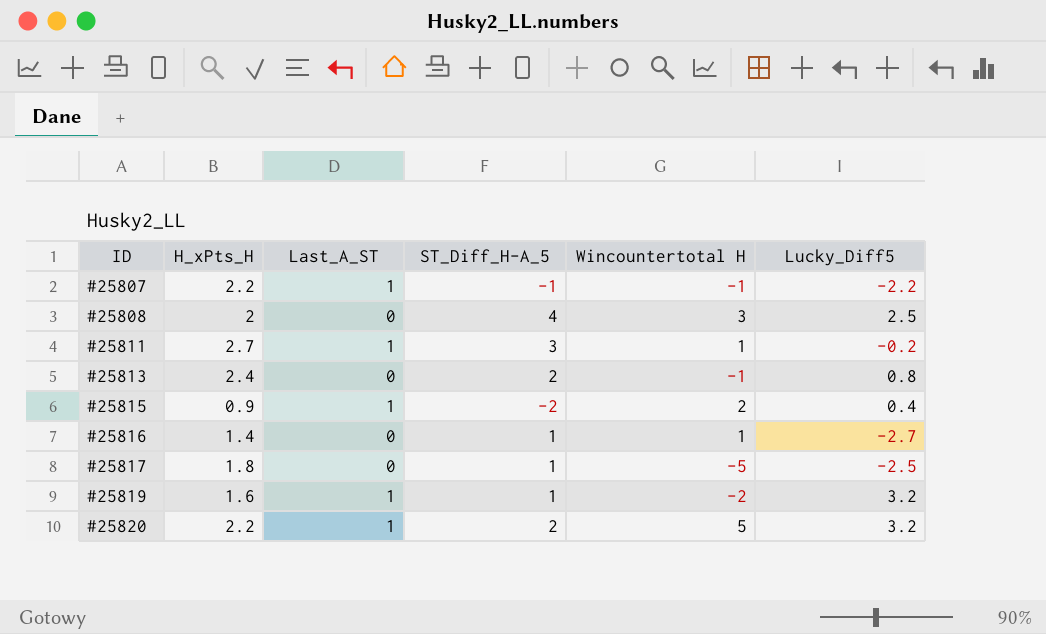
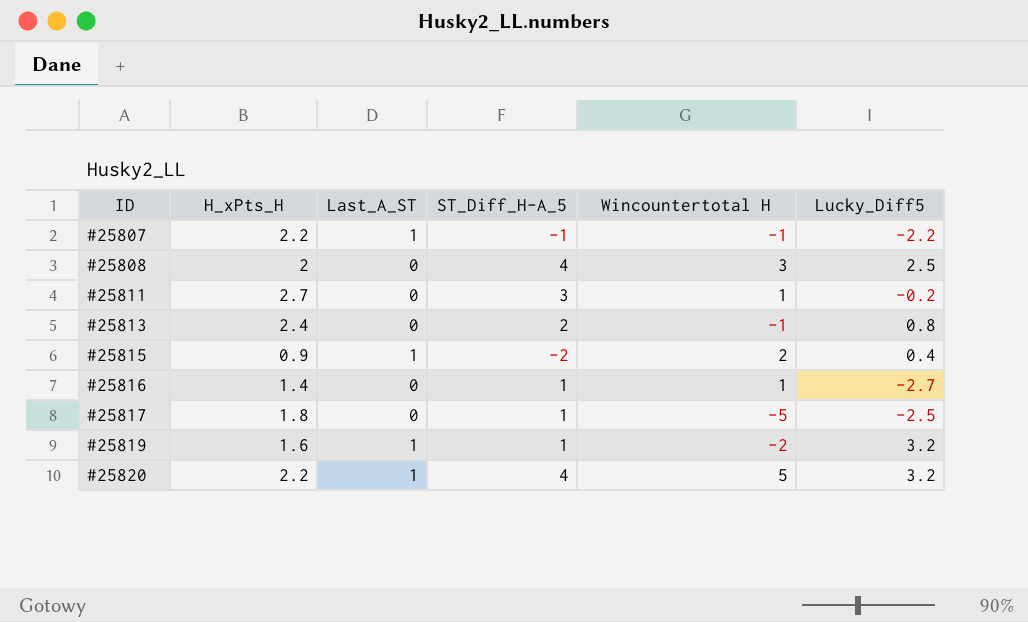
#25811 | Last_A_ST: 1 -> 0
#25820 | ST_Diff_H-A_5: 2 -> 4

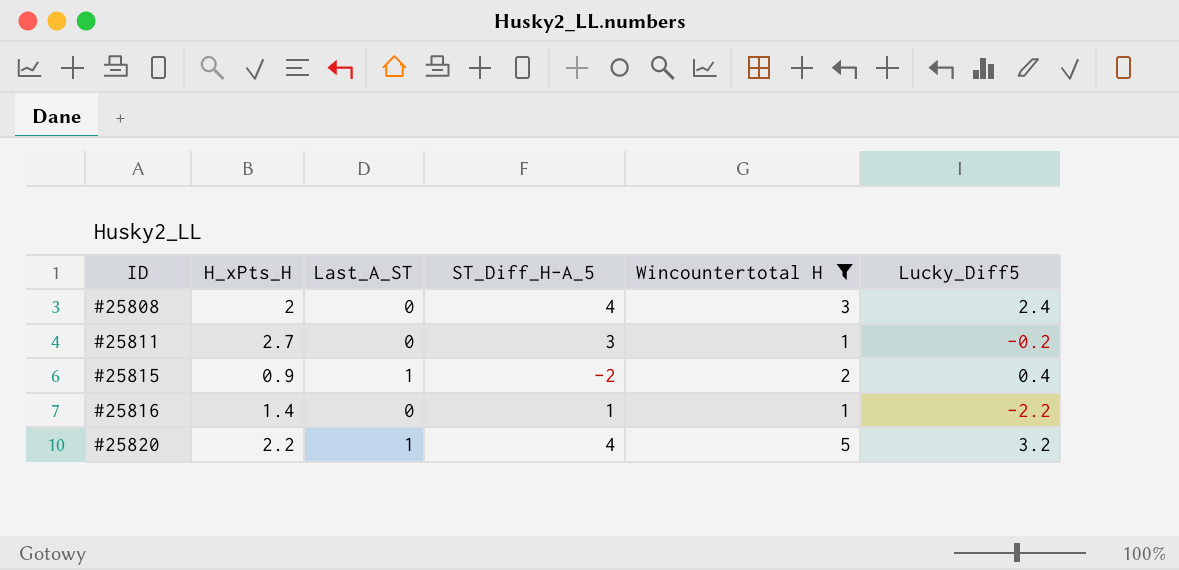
filter: none -> Wincountertotal H >= 1
#25808 | Lucky_Diff5: 2.5 -> 2.4
#25816 | Lucky_Diff5: -2.7 -> -2.2

